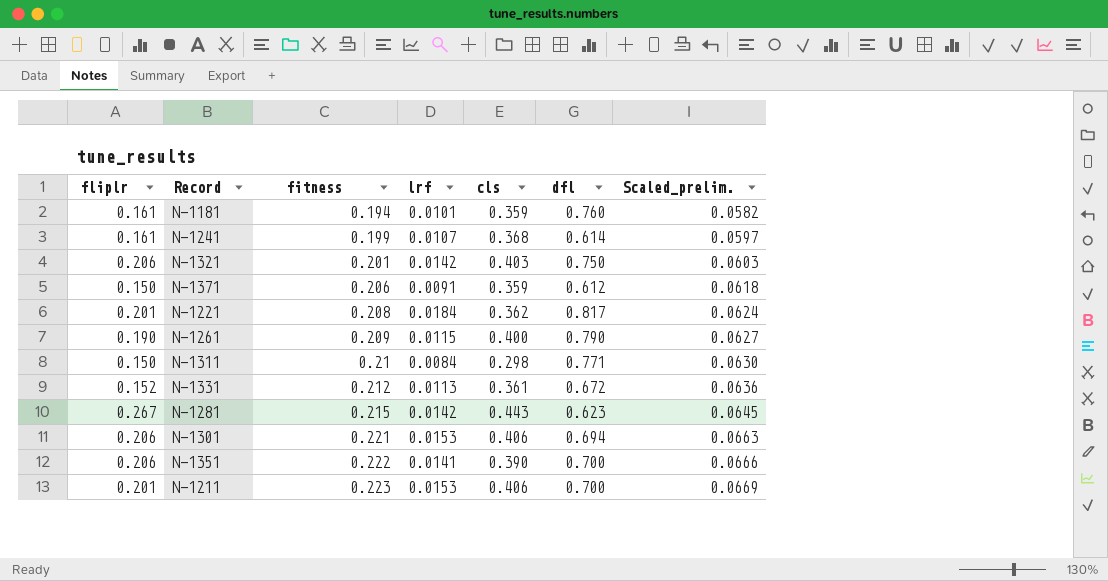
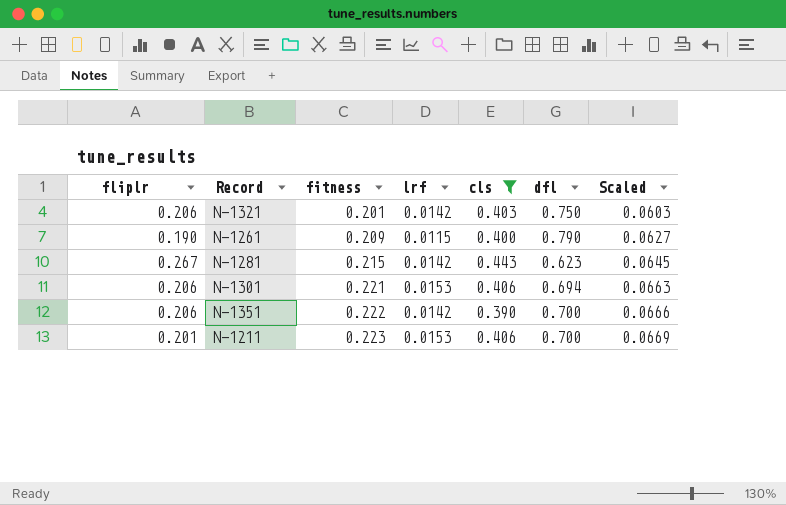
filter: none -> cls >= 0.390
column name: Scaled_prelim. -> Scaled
N-1351 | lrf: 0.0141 -> 0.0142

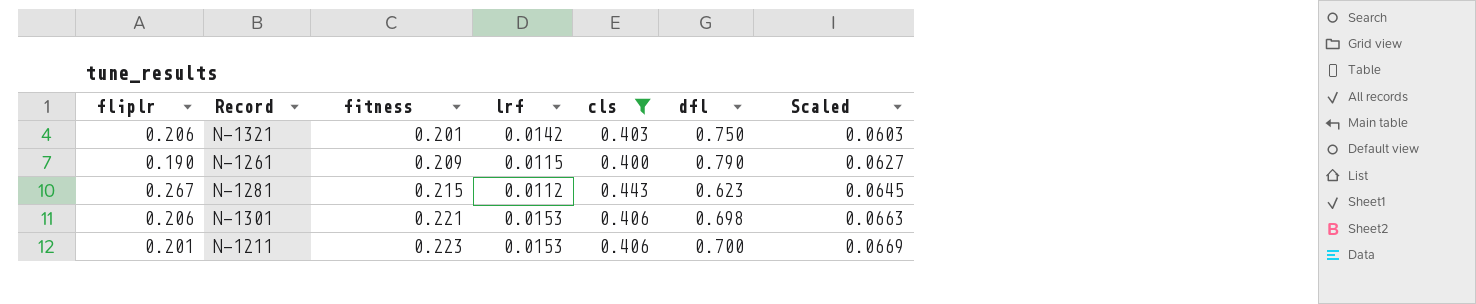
row N-1351: 0.206 | 0.222 | 0.0142 | 0.390 | 0.700 | 0.0666 -> none
N-1281 | lrf: 0.0142 -> 0.0112
N-1301 | dfl: 0.694 -> 0.698

